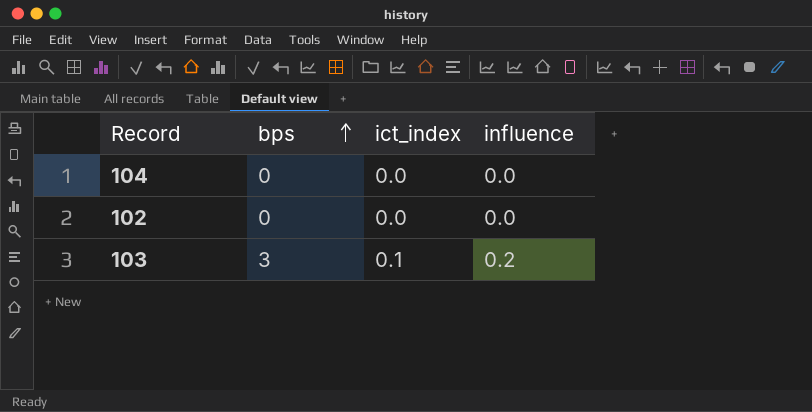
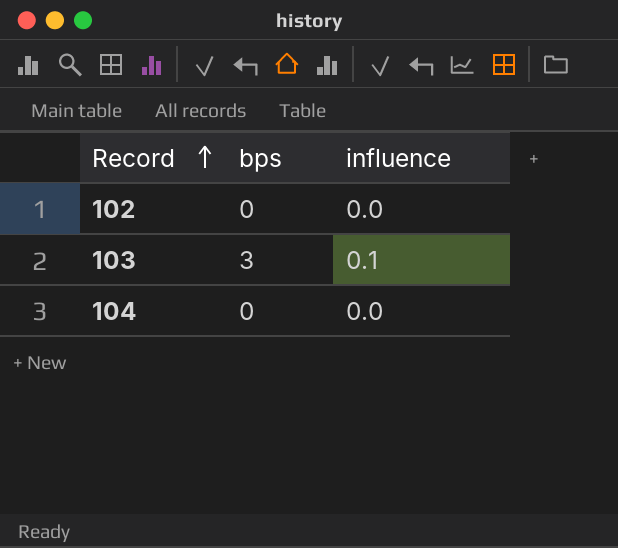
row order: bps ascending -> Record ascending
column ict_index | position: 3 -> none
103 | influence: 0.2 -> 0.1

